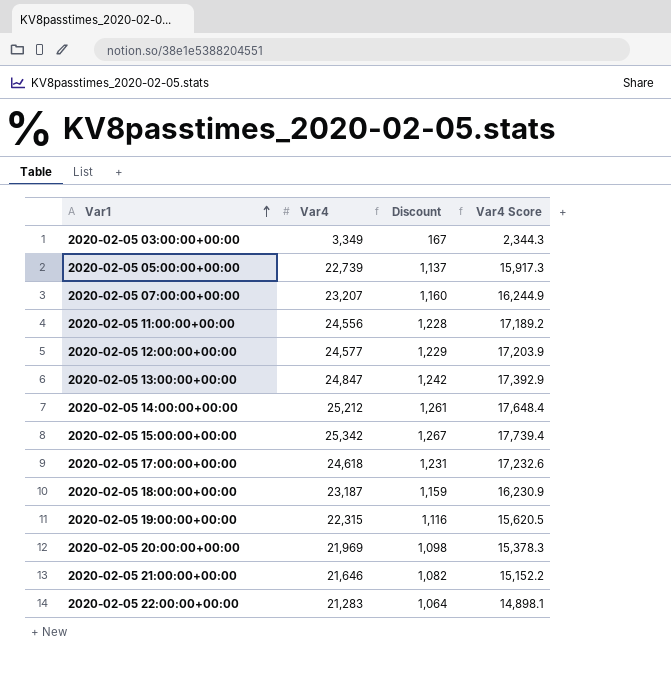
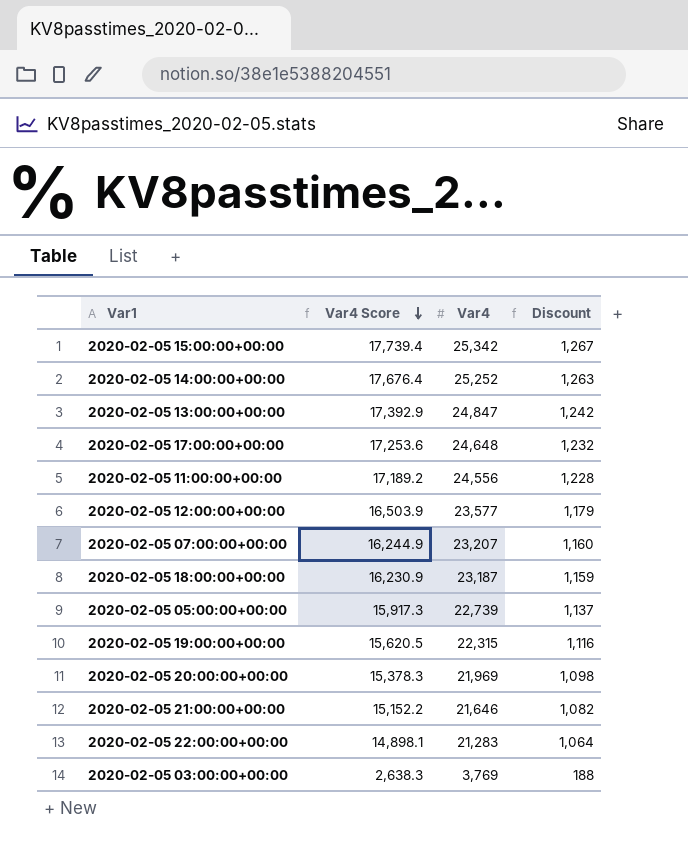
row order: Var1 ascending -> Var4 Score descending
column Var4 Score | position: 4 -> 2
2020-02-05 14:00:00+00:00 | Var4 Score: 17,648.4 -> 17,676.4
2020-02-05 14:00:00+00:00 | Var4: 25,212 -> 25,252
2020-02-05 14:00:00+00:00 | Discount: 1,261 -> 1,263
2020-02-05 17:00:00+00:00 | Var4 Score: 17,232.6 -> 17,253.6
2020-02-05 17:00:00+00:00 | Var4: 24,618 -> 24,648
2020-02-05 17:00:00+00:00 | Discount: 1,231 -> 1,232
2020-02-05 12:00:00+00:00 | Var4 Score: 17,203.9 -> 16,503.9
2020-02-05 12:00:00+00:00 | Var4: 24,577 -> 23,577
2020-02-05 12:00:00+00:00 | Discount: 1,229 -> 1,179
2020-02-05 03:00:00+00:00 | Var4 Score: 2,344.3 -> 2,638.3
2020-02-05 03:00:00+00:00 | Var4: 3,349 -> 3,769
2020-02-05 03:00:00+00:00 | Discount: 167 -> 188

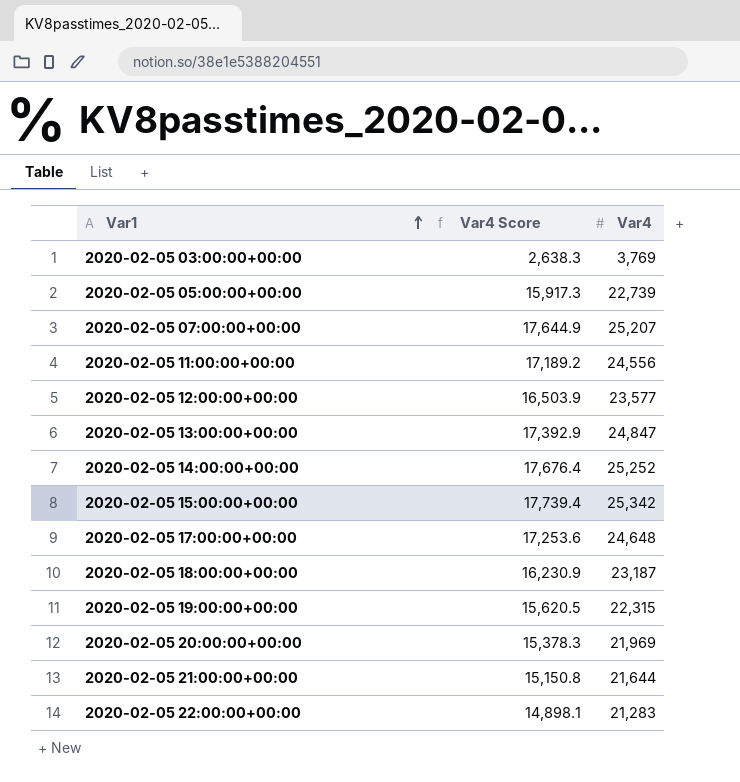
row order: Var4 Score descending -> Var1 ascending
column Discount | formula: [Var4] * 0.05 -> none
2020-02-05 07:00:00+00:00 | Var4 Score: 16,244.9 -> 17,644.9
2020-02-05 07:00:00+00:00 | Var4: 23,207 -> 25,207
2020-02-05 21:00:00+00:00 | Var4 Score: 15,152.2 -> 15,150.8
2020-02-05 21:00:00+00:00 | Var4: 21,646 -> 21,644

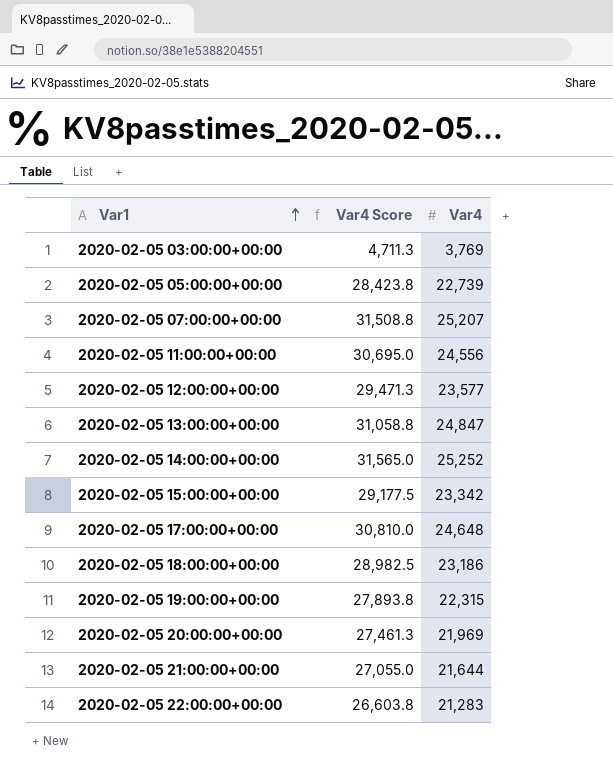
column Var4 Score | formula: [Var4] * 0.7 -> [Var4] * 1.25
2020-02-05 15:00:00+00:00 | Var4: 25,342 -> 23,342
2020-02-05 18:00:00+00:00 | Var4: 23,187 -> 23,186

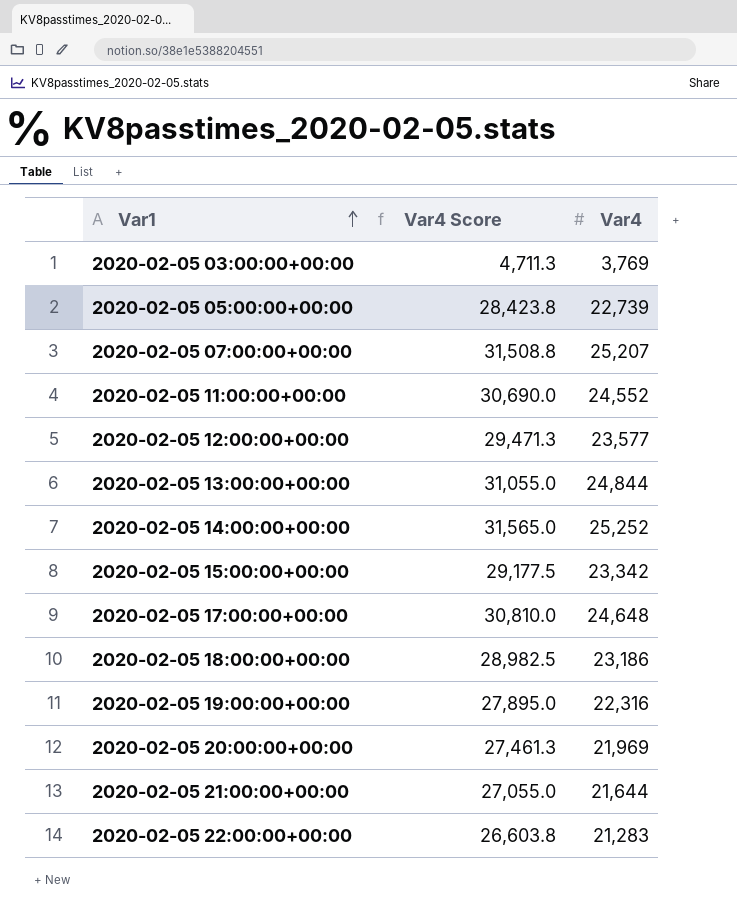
2020-02-05 11:00:00+00:00 | Var4 Score: 30,695.0 -> 30,690.0
2020-02-05 11:00:00+00:00 | Var4: 24,556 -> 24,552
2020-02-05 13:00:00+00:00 | Var4 Score: 31,058.8 -> 31,055.0
2020-02-05 13:00:00+00:00 | Var4: 24,847 -> 24,844
2020-02-05 19:00:00+00:00 | Var4 Score: 27,893.8 -> 27,895.0
2020-02-05 19:00:00+00:00 | Var4: 22,315 -> 22,316

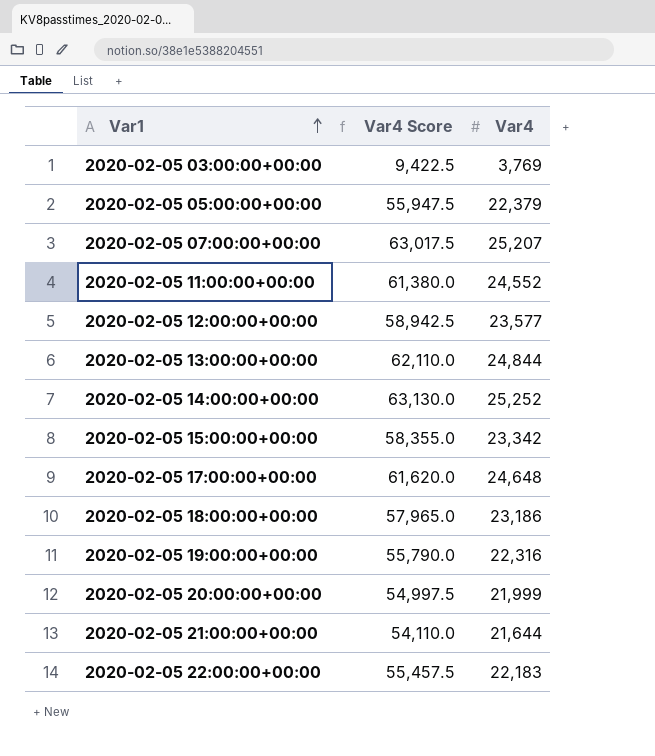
column Var4 Score | formula: [Var4] * 1.25 -> [Var4] * 2.5
2020-02-05 05:00:00+00:00 | Var4: 22,739 -> 22,379
2020-02-05 20:00:00+00:00 | Var4: 21,969 -> 21,999
2020-02-05 22:00:00+00:00 | Var4: 21,283 -> 22,183

